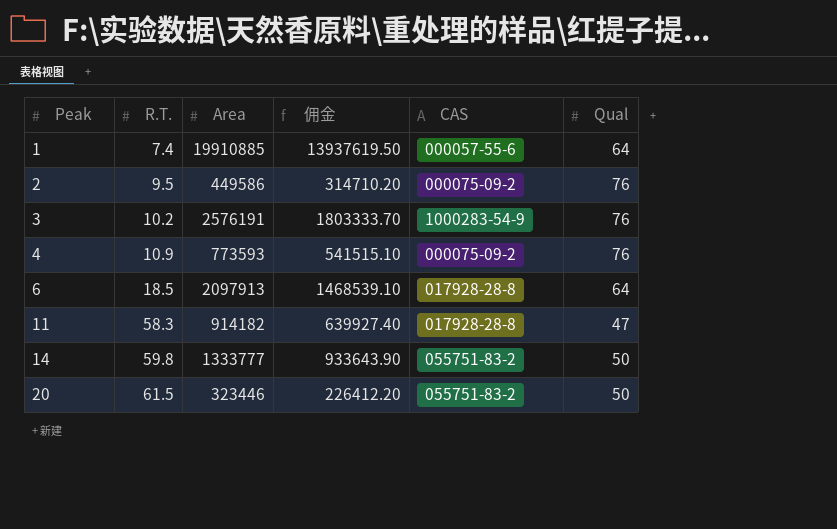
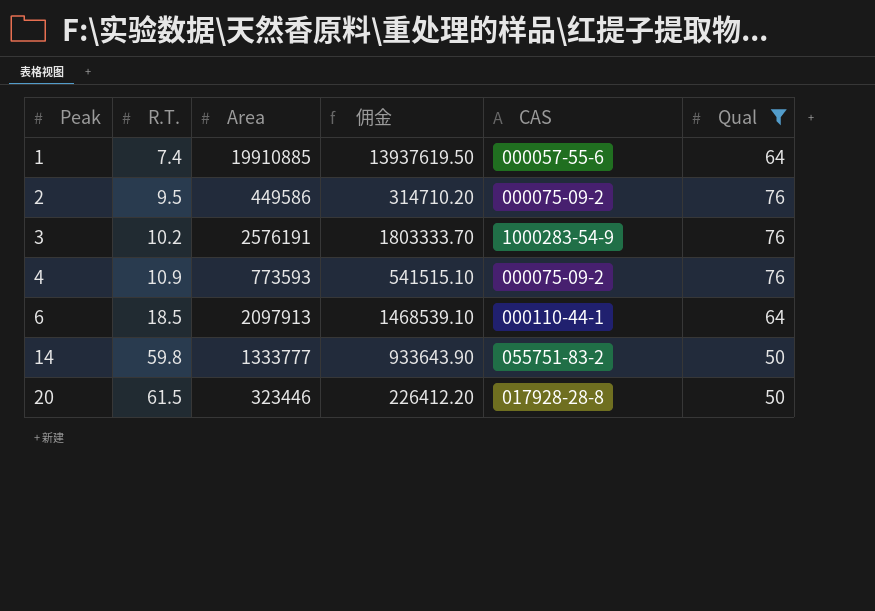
filter: none -> Qual != 47
6 | CAS: 017928-28-8 -> 000110-44-1
20 | CAS: 055751-83-2 -> 017928-28-8

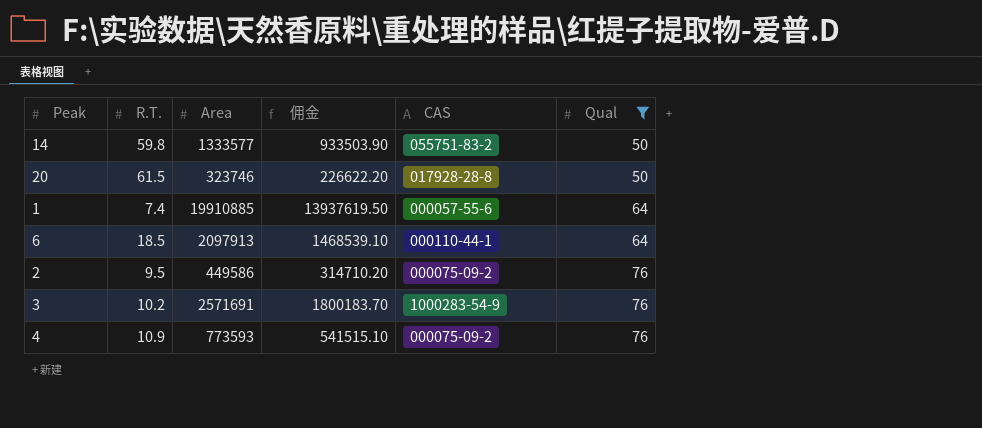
row order: Peak ascending -> Qual ascending
14 | Area: 1333777 -> 1333577
14 | 佣金: 933643.90 -> 933503.90
20 | Area: 323446 -> 323746
20 | 佣金: 226412.20 -> 226622.20
3 | Area: 2576191 -> 2571691
3 | 佣金: 1803333.70 -> 1800183.70

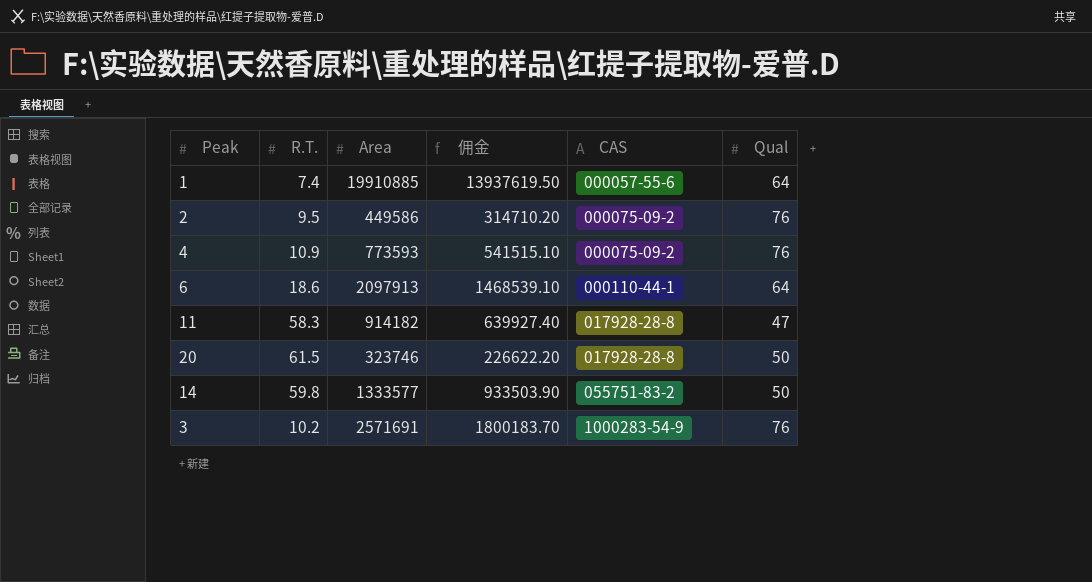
filter: Qual != 47 -> none
row order: Qual ascending -> CAS ascending
6 | R.T.: 18.5 -> 18.6

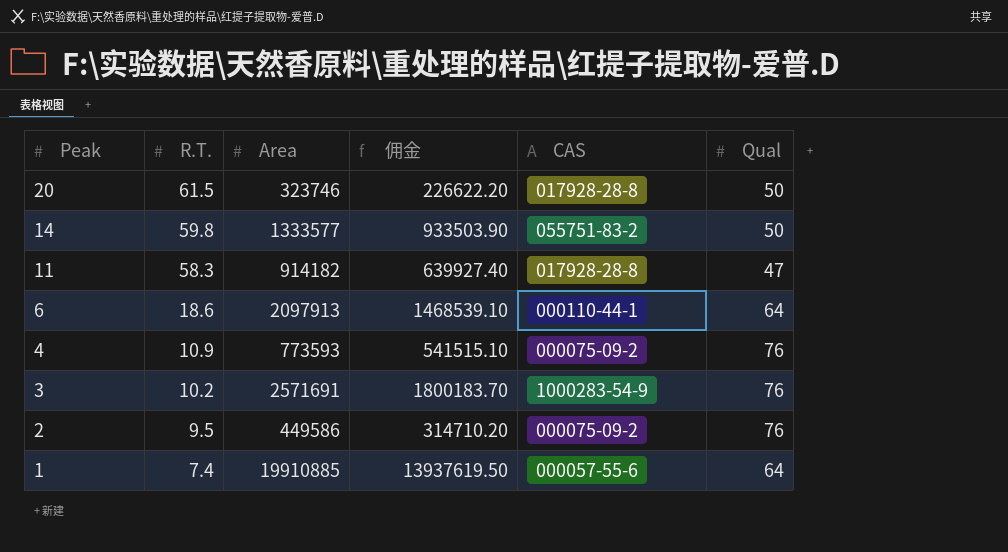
row order: CAS ascending -> Peak descending

